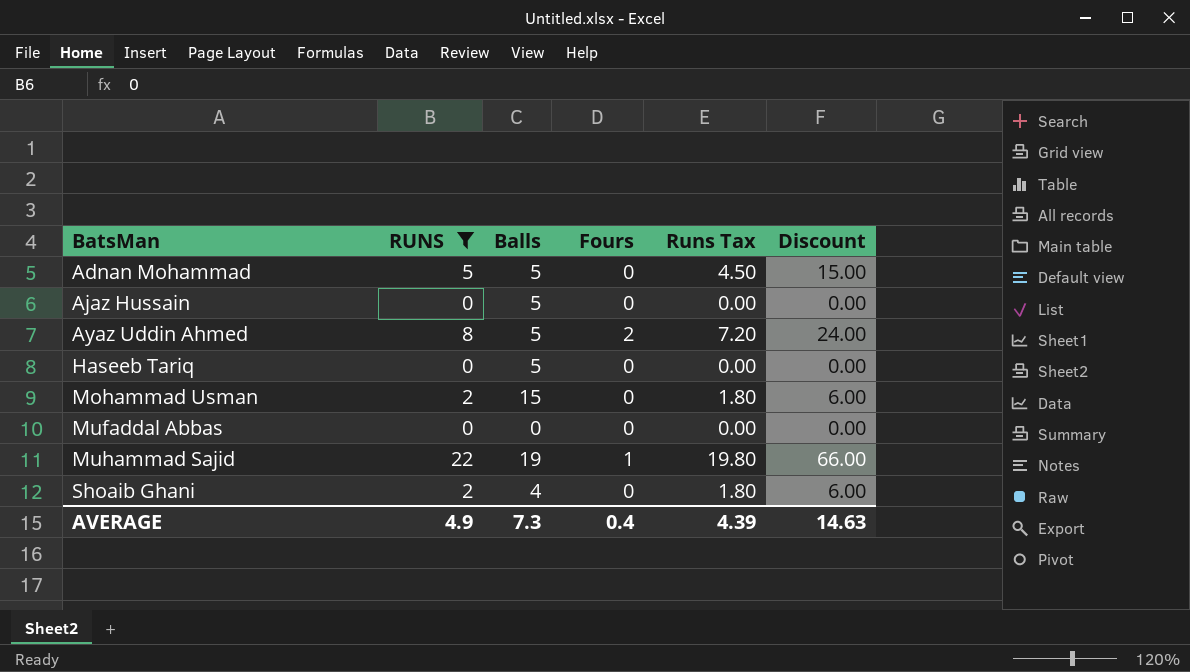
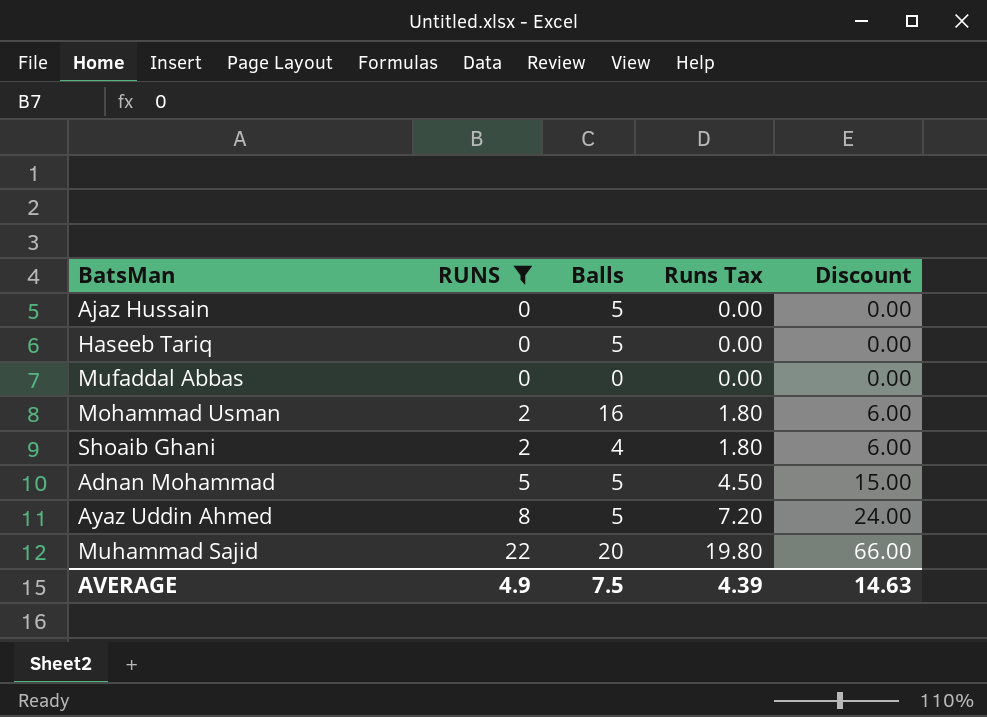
row order: BatsMan ascending -> RUNS ascending
column Fours | position: 4 -> none
Mohammad Usman | Balls: 15 -> 16
Muhammad Sajid | Balls: 19 -> 20
AVERAGE | Balls: 7.3 -> 7.5

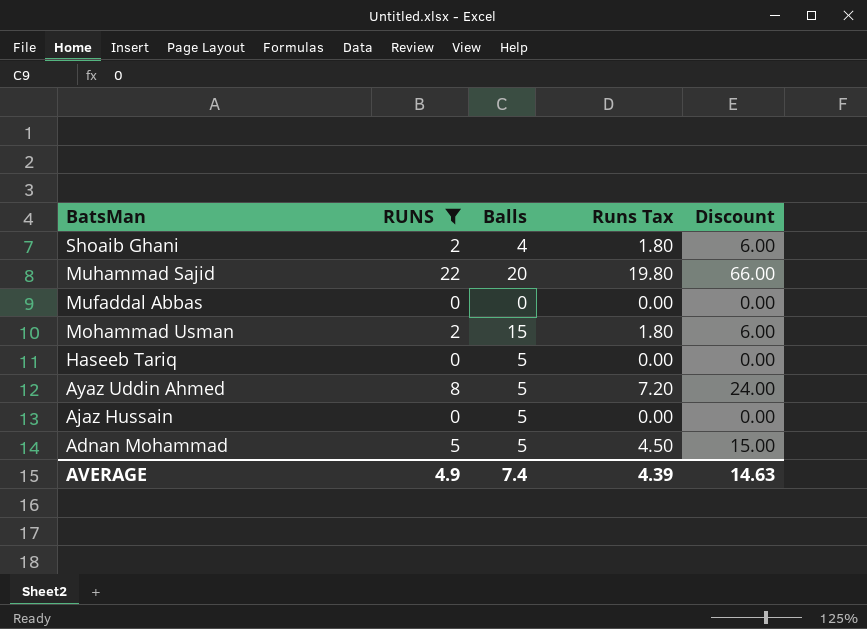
row order: RUNS ascending -> BatsMan descending
Mohammad Usman | Balls: 16 -> 15
AVERAGE | Balls: 7.5 -> 7.4

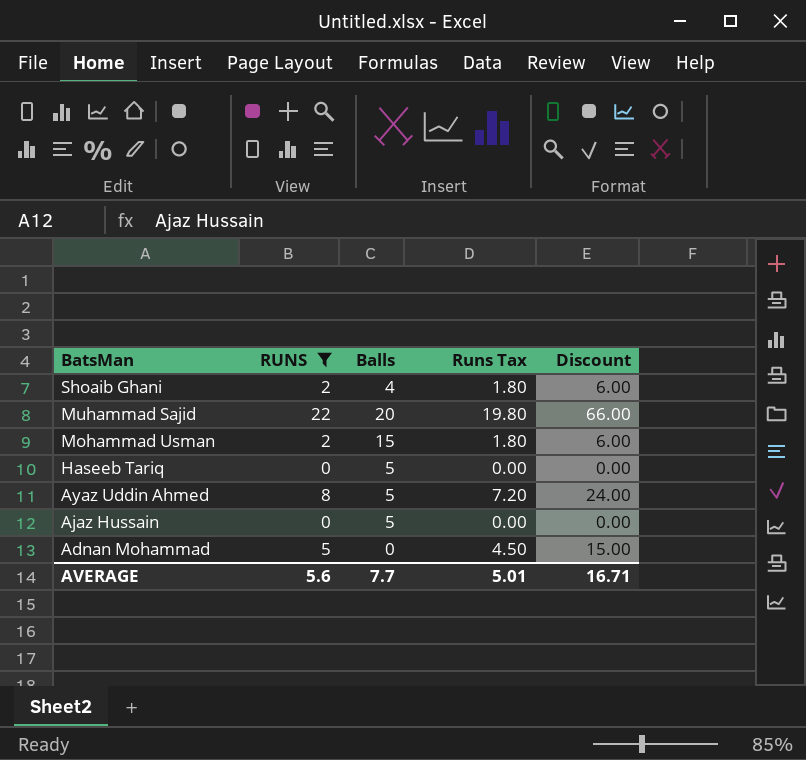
row Mufaddal Abbas: 0 | 0 | 0.00 | 0.00 -> none
Adnan Mohammad | Balls: 5 -> 0
AVERAGE | RUNS: 4.9 -> 5.6
AVERAGE | Balls: 7.4 -> 7.7
AVERAGE | Runs Tax: 4.39 -> 5.01
AVERAGE | Discount: 14.63 -> 16.71

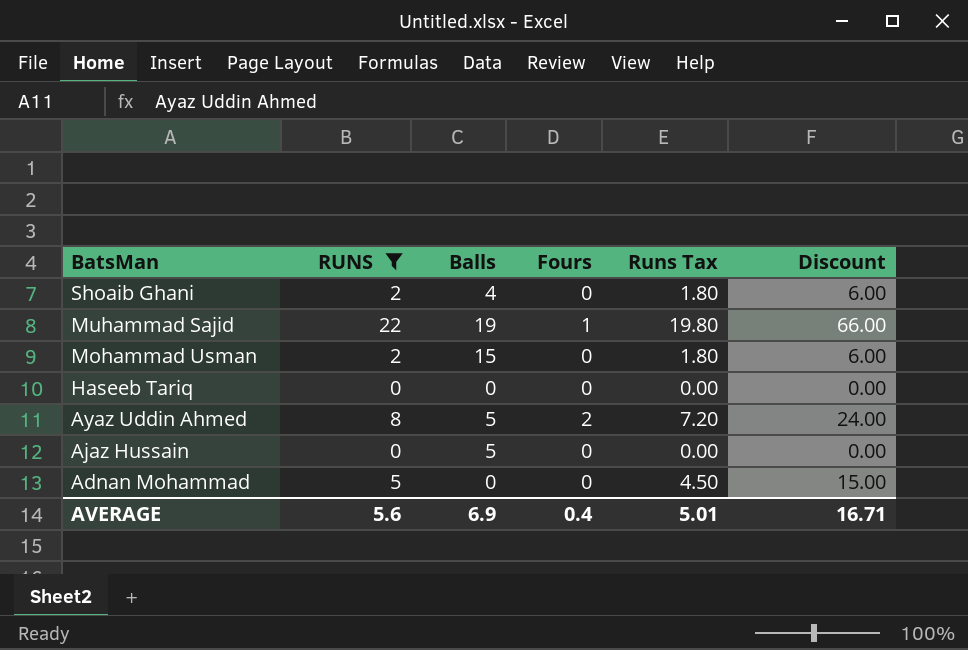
column Fours | position: none -> 4
Muhammad Sajid | Balls: 20 -> 19
Haseeb Tariq | Balls: 5 -> 0
AVERAGE | Balls: 7.7 -> 6.9

